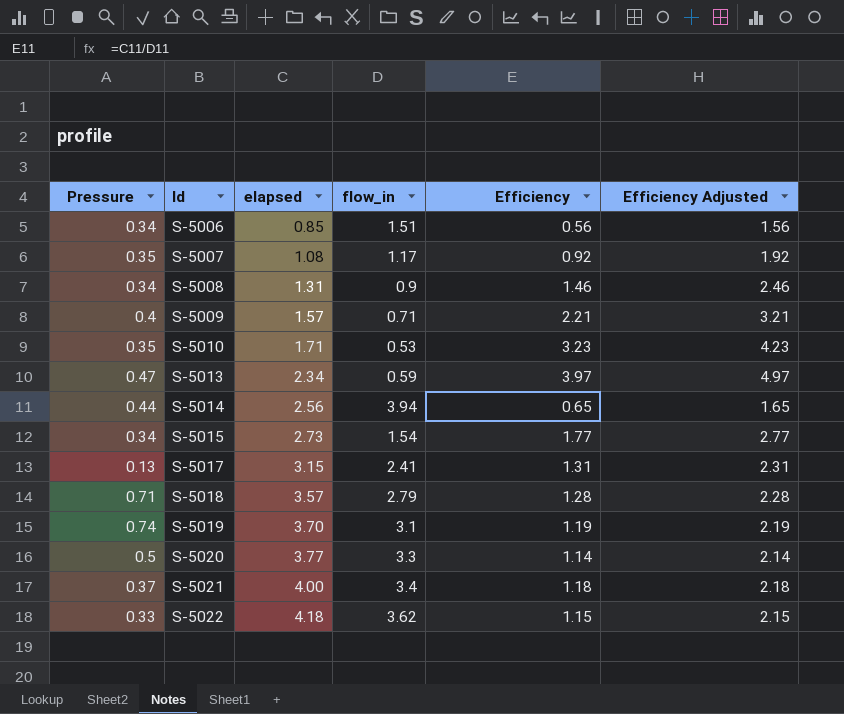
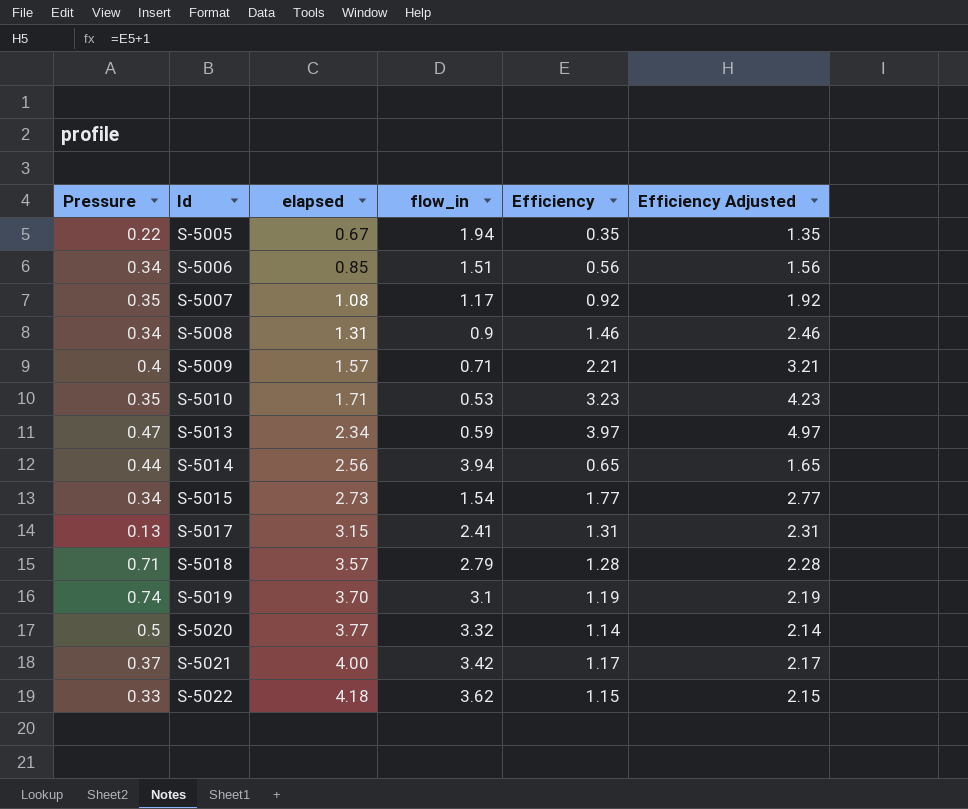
row S-5005: none -> 0.22 | 0.67 | 1.94 | 0.35 | 1.35
S-5020 | flow_in: 3.3 -> 3.32
S-5021 | flow_in: 3.4 -> 3.42
S-5021 | Efficiency: 1.18 -> 1.17
S-5021 | Efficiency Adjusted: 2.18 -> 2.17

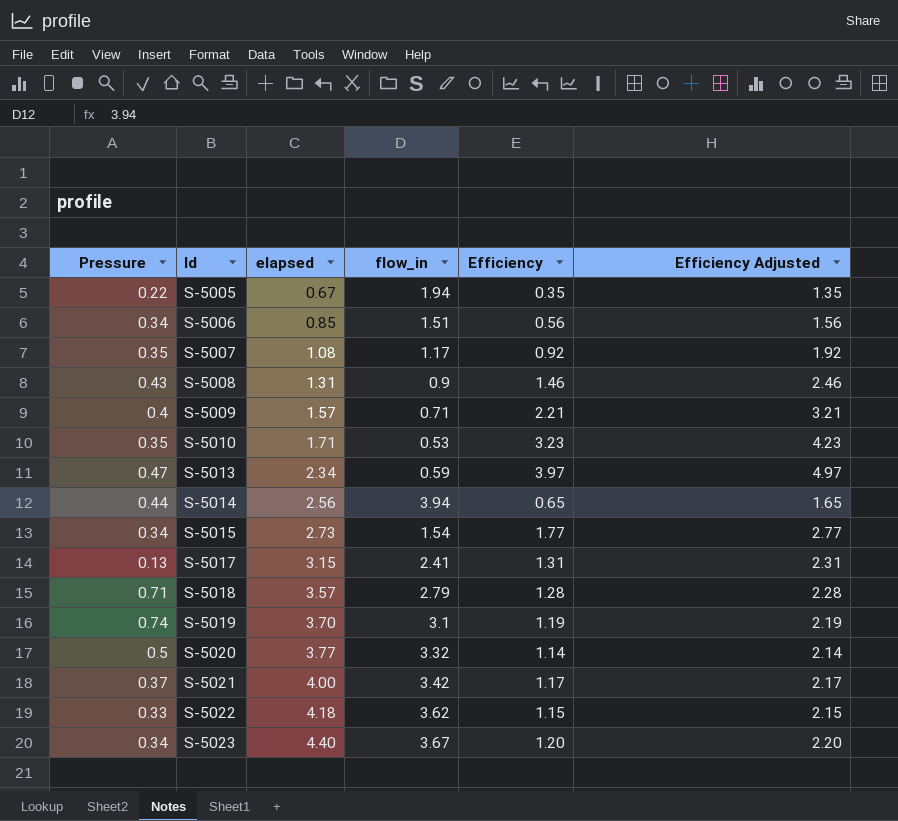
S-5008 | Pressure: 0.34 -> 0.43
row S-5023: none -> 0.34 | 4.40 | 3.67 | 1.20 | 2.20

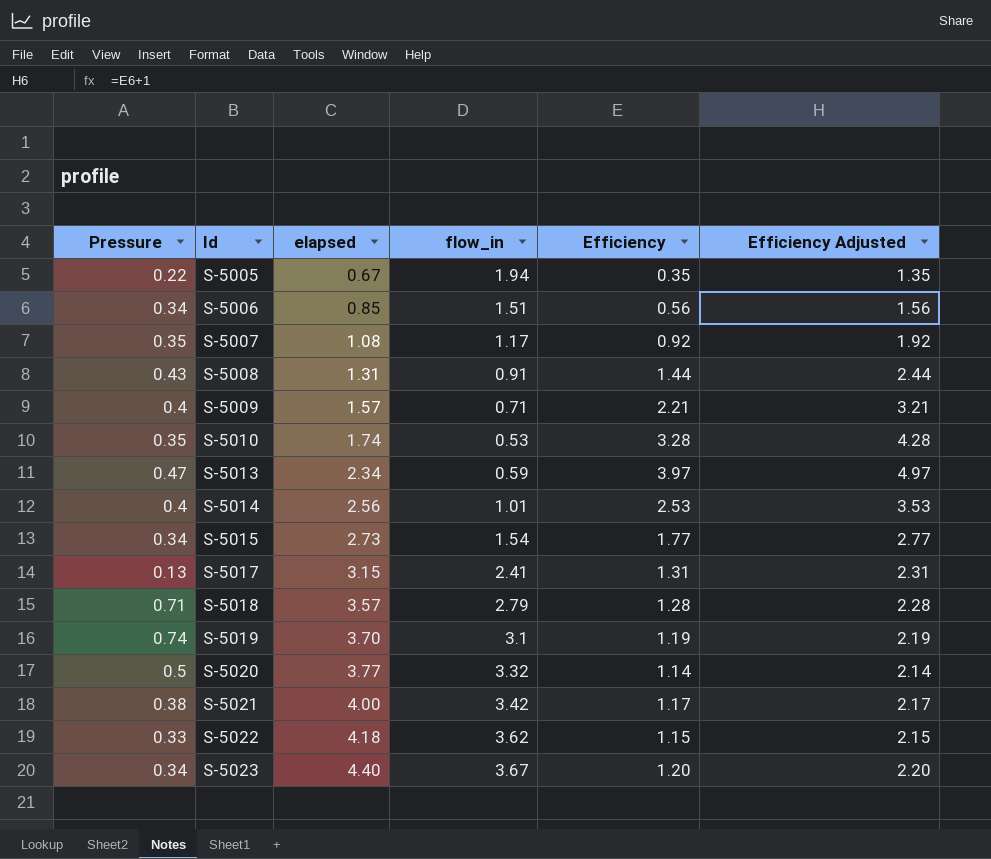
S-5008 | flow_in: 0.9 -> 0.91
S-5008 | Efficiency: 1.46 -> 1.44
S-5008 | Efficiency Adjusted: 2.46 -> 2.44
S-5010 | elapsed: 1.71 -> 1.74
S-5010 | Efficiency: 3.23 -> 3.28
S-5010 | Efficiency Adjusted: 4.23 -> 4.28
S-5014 | Pressure: 0.44 -> 0.4
S-5014 | flow_in: 3.94 -> 1.01
S-5014 | Efficiency: 0.65 -> 2.53
S-5014 | Efficiency Adjusted: 1.65 -> 3.53
S-5021 | Pressure: 0.37 -> 0.38

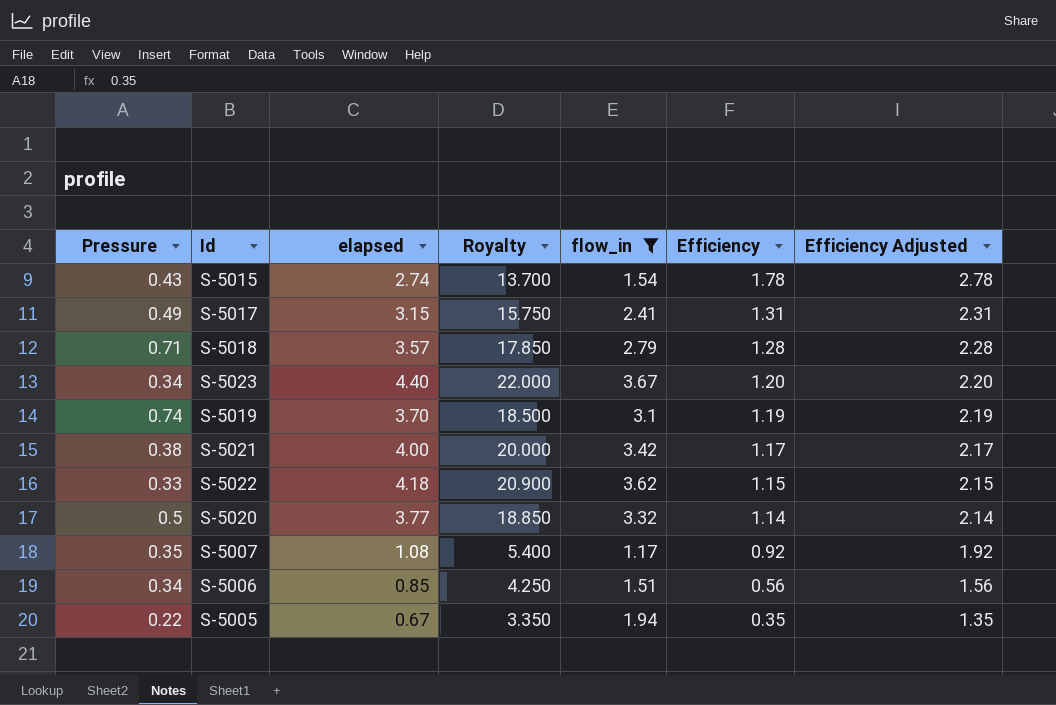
filter: none -> flow_in >= 1.17
row order: Id ascending -> Efficiency descending
column Royalty | formula: none -> [elapsed] * 5
S-5015 | Pressure: 0.34 -> 0.43
S-5015 | elapsed: 2.73 -> 2.74
S-5015 | Efficiency: 1.77 -> 1.78
S-5015 | Efficiency Adjusted: 2.77 -> 2.78
S-5017 | Pressure: 0.13 -> 0.49

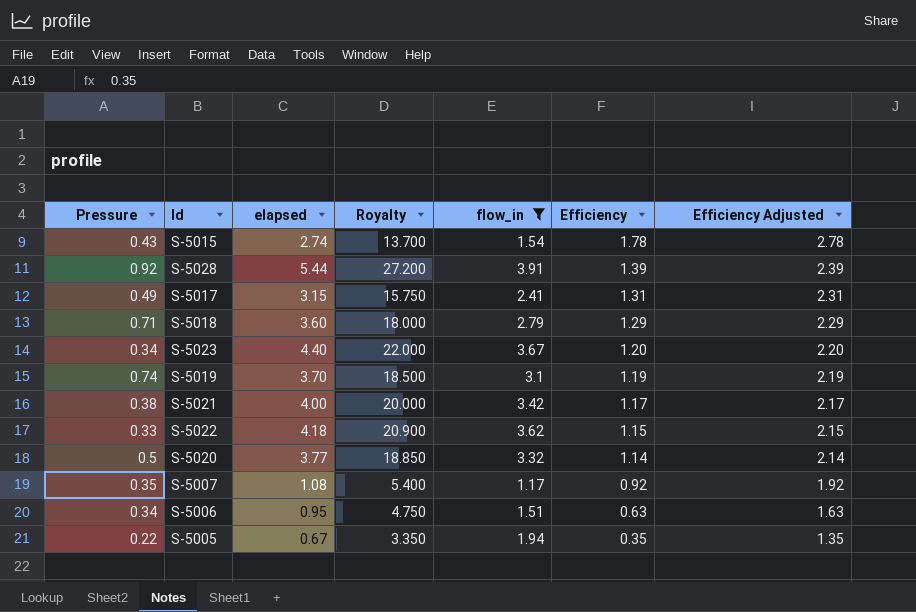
row S-5028: none -> 0.92 | 5.44 | 27.200 | 3.91 | 1.39 | 2.39
S-5018 | elapsed: 3.57 -> 3.60
S-5018 | Royalty: 17.850 -> 18.000
S-5018 | Efficiency: 1.28 -> 1.29
S-5018 | Efficiency Adjusted: 2.28 -> 2.29
S-5006 | elapsed: 0.85 -> 0.95
S-5006 | Royalty: 4.250 -> 4.750
S-5006 | Efficiency: 0.56 -> 0.63
S-5006 | Efficiency Adjusted: 1.56 -> 1.63

